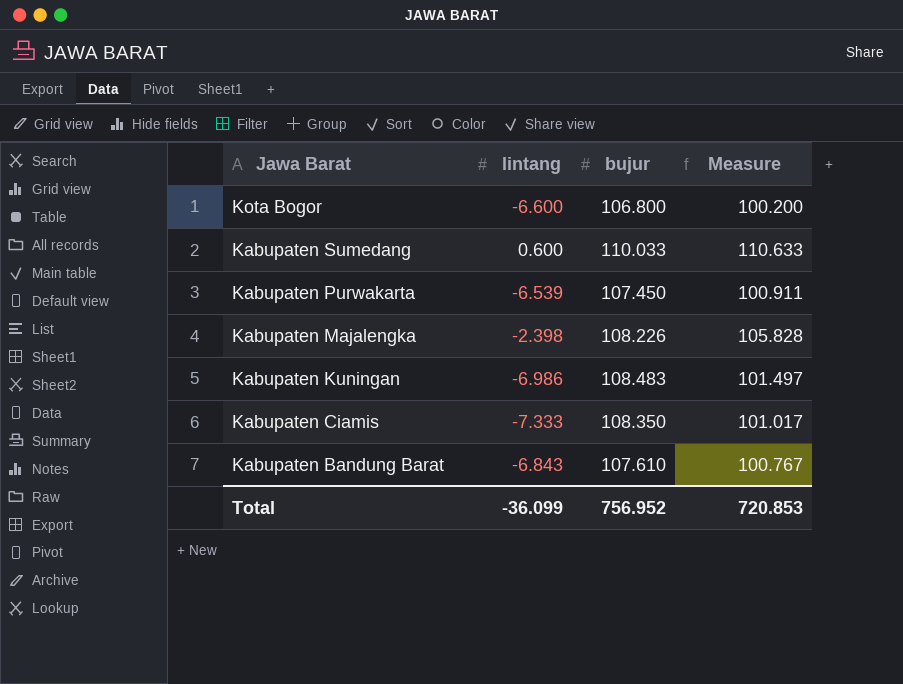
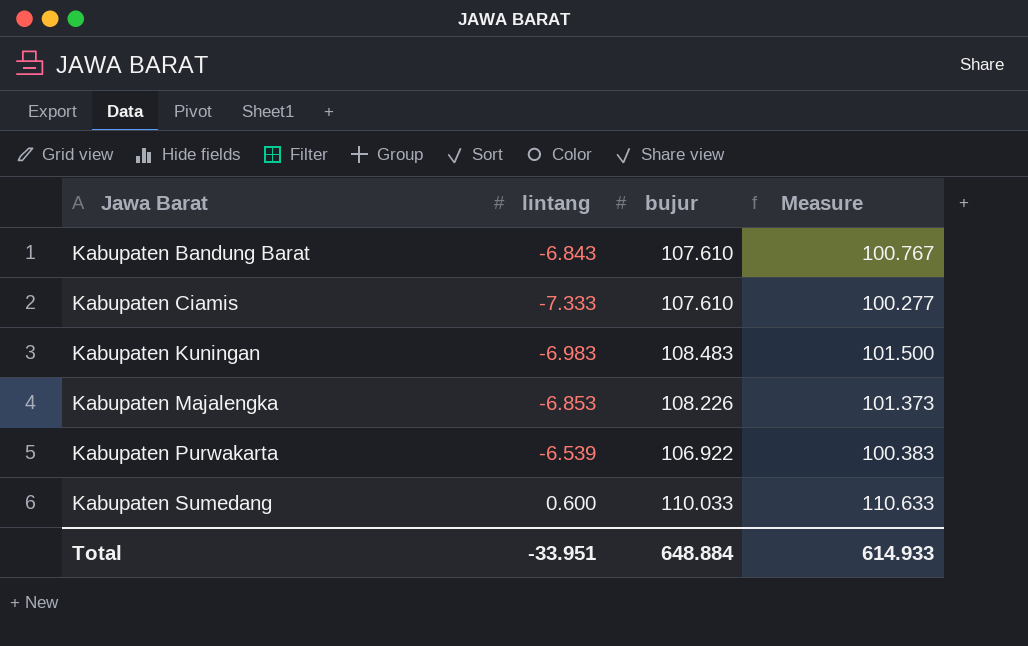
row order: Jawa Barat descending -> Jawa Barat ascending
row Kota Bogor: -6.600 | 106.800 | 100.200 -> none
Kabupaten Ciamis | bujur: 108.350 -> 107.610
Kabupaten Ciamis | Measure: 101.017 -> 100.277
Kabupaten Kuningan | lintang: -6.986 -> -6.983
Kabupaten Kuningan | Measure: 101.497 -> 101.500
Kabupaten Majalengka | lintang: -2.398 -> -6.853
Kabupaten Majalengka | Measure: 105.828 -> 101.373
Kabupaten Purwakarta | bujur: 107.450 -> 106.922
Kabupaten Purwakarta | Measure: 100.911 -> 100.383
Total | lintang: -36.099 -> -33.951
Total | bujur: 756.952 -> 648.884
Total | Measure: 720.853 -> 614.933

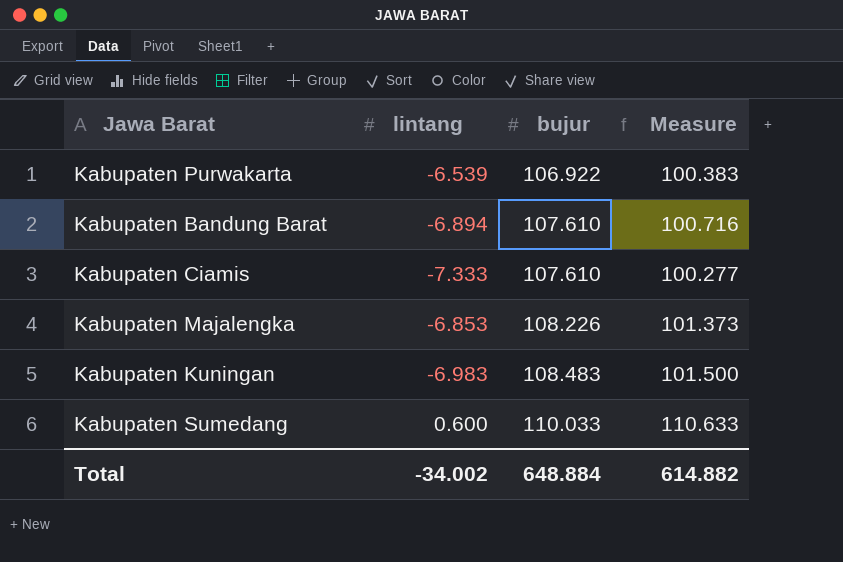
row order: Jawa Barat ascending -> bujur ascending
Kabupaten Bandung Barat | lintang: -6.843 -> -6.894
Kabupaten Bandung Barat | Measure: 100.767 -> 100.716
Total | lintang: -33.951 -> -34.002
Total | Measure: 614.933 -> 614.882

